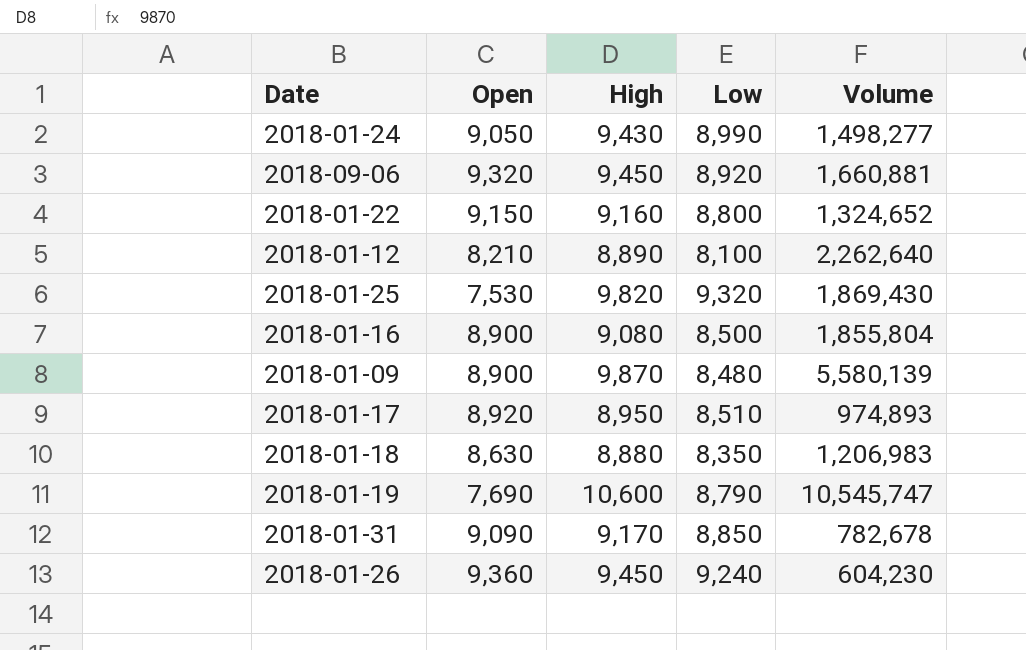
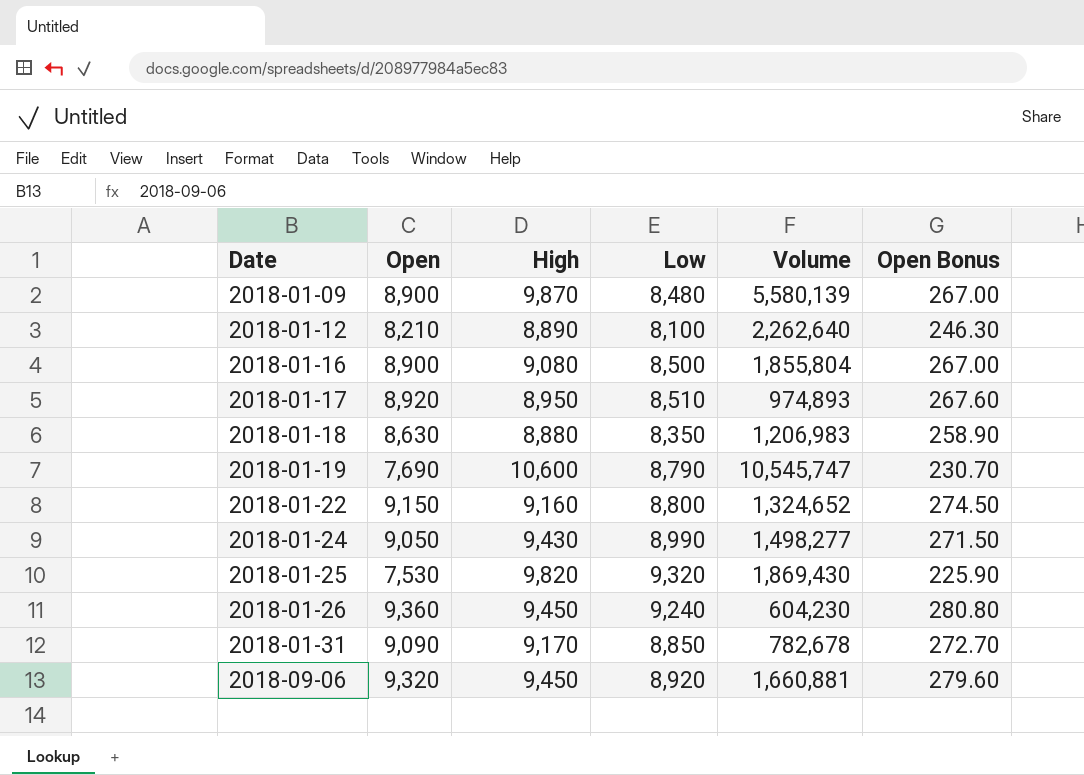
row order: none -> Date ascending
column Open Bonus | formula: none -> [Open] * 0.03

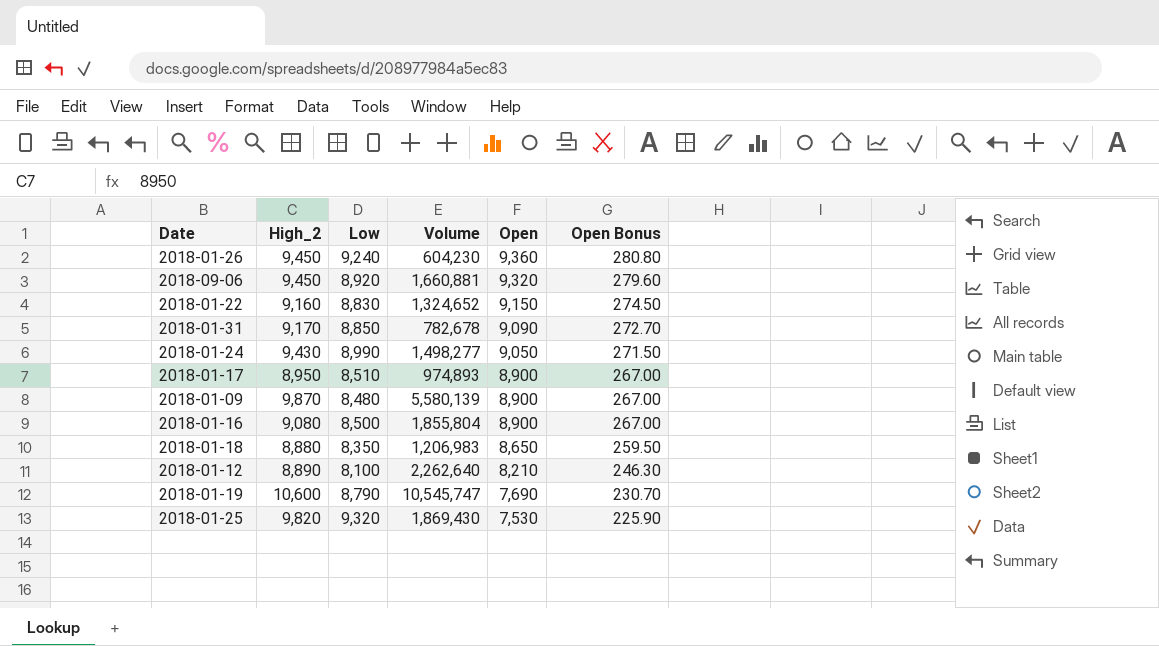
row order: Date ascending -> Open descending
column name: High -> High_2
column Open | position: 2 -> 5
2018-01-22 | Low: 8,800 -> 8,830
2018-01-17 | Open: 8,920 -> 8,900
2018-01-17 | Open Bonus: 267.60 -> 267.00
2018-01-18 | Open: 8,630 -> 8,650
2018-01-18 | Open Bonus: 258.90 -> 259.50

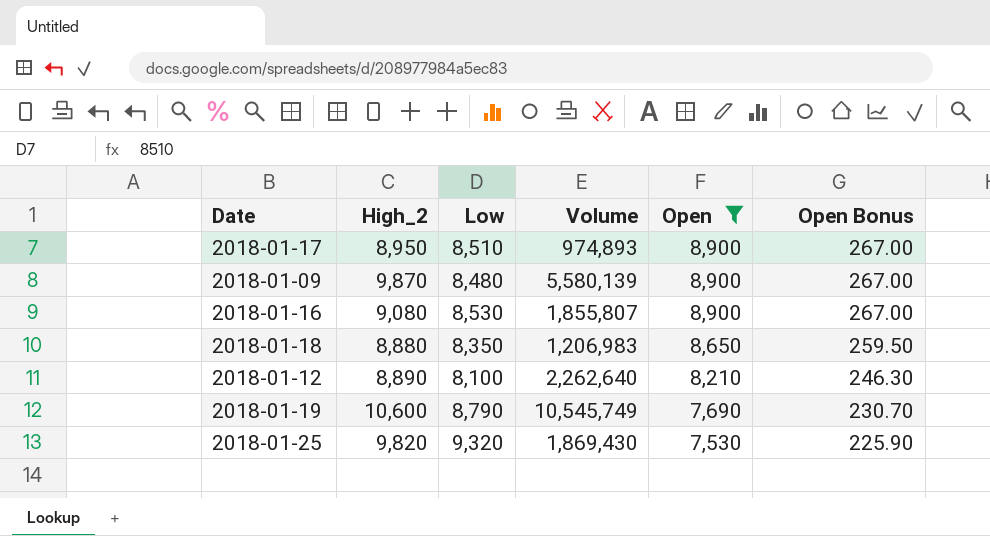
filter: none -> Open <= 8,900
2018-01-16 | Low: 8,500 -> 8,530
2018-01-16 | Volume: 1,855,804 -> 1,855,807
2018-01-19 | Volume: 10,545,747 -> 10,545,749

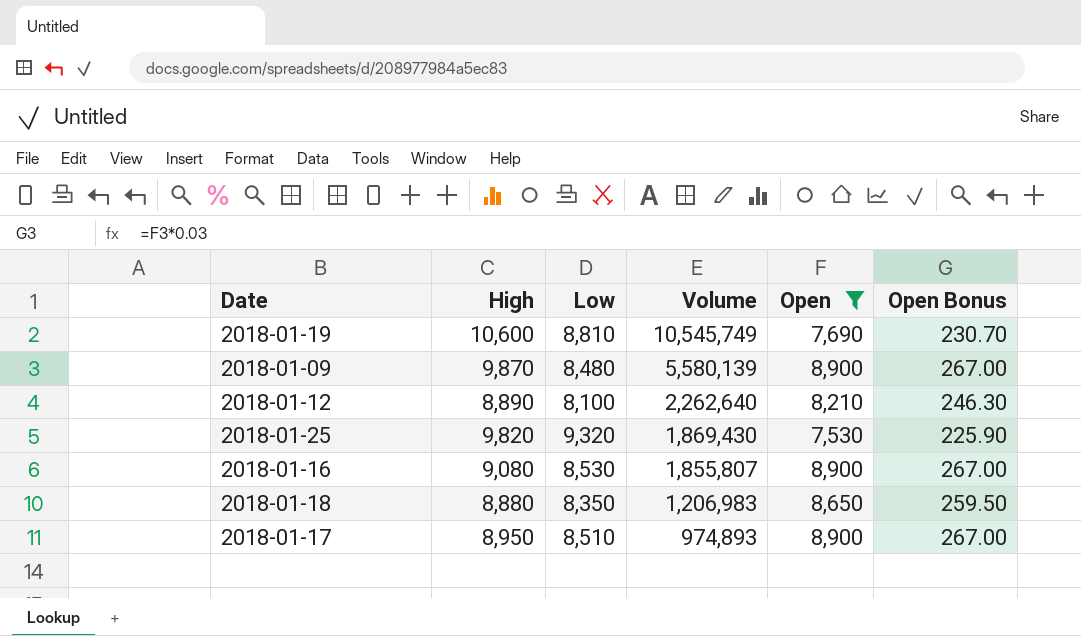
row order: Open descending -> Volume descending
column name: High_2 -> High
2018-01-19 | Low: 8,790 -> 8,810

